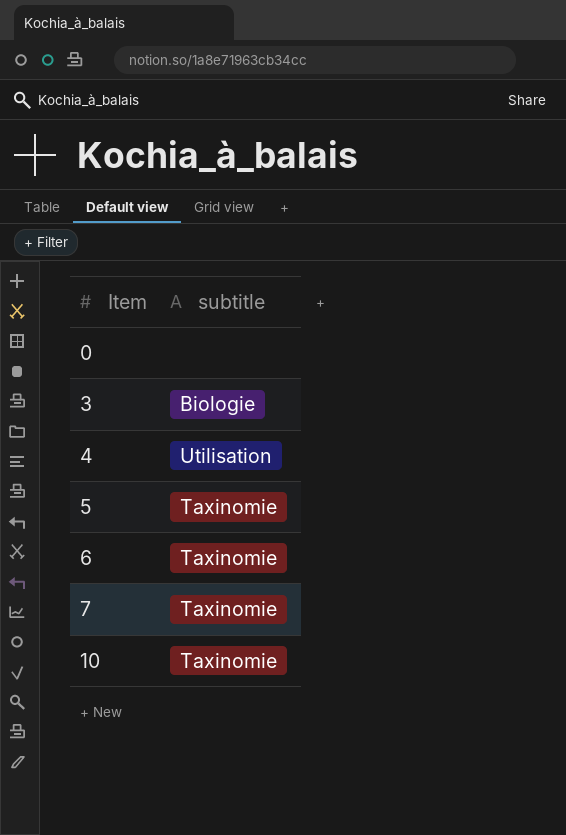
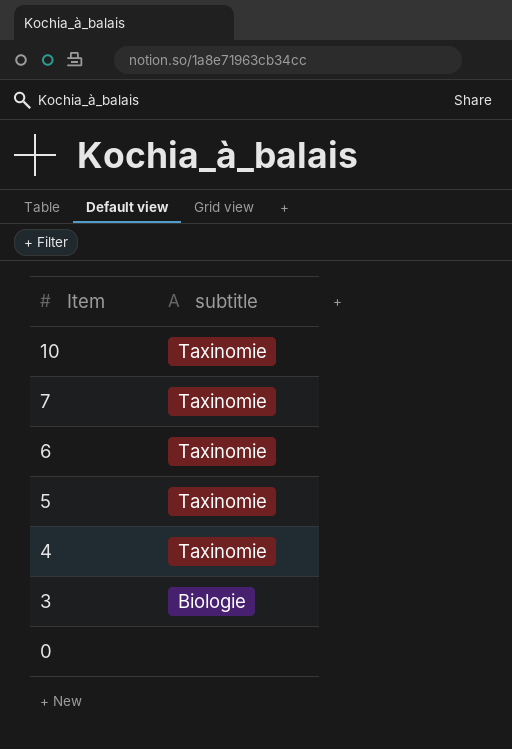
row order: Item ascending -> Item descending
4 | subtitle: Utilisation -> Taxinomie

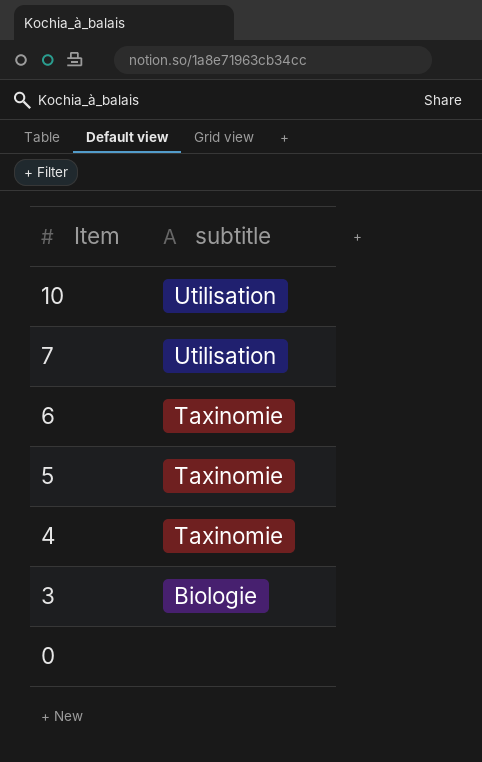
10 | subtitle: Taxinomie -> Utilisation
7 | subtitle: Taxinomie -> Utilisation

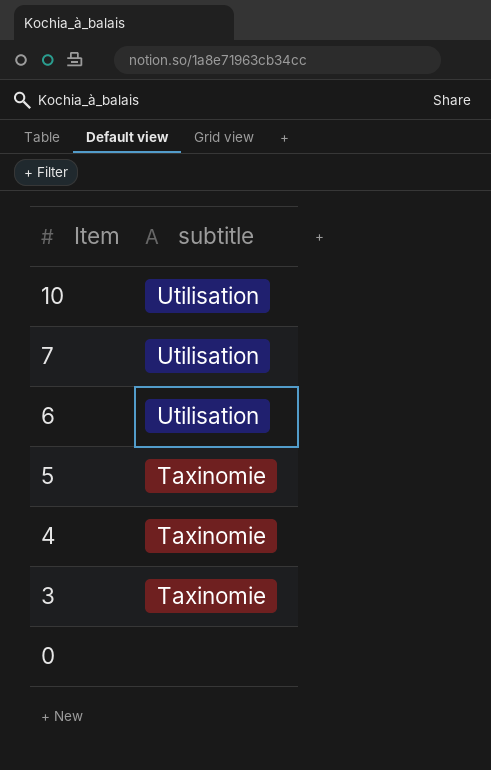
6 | subtitle: Taxinomie -> Utilisation
3 | subtitle: Biologie -> Taxinomie

